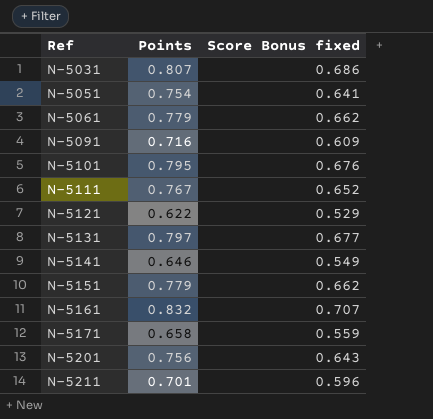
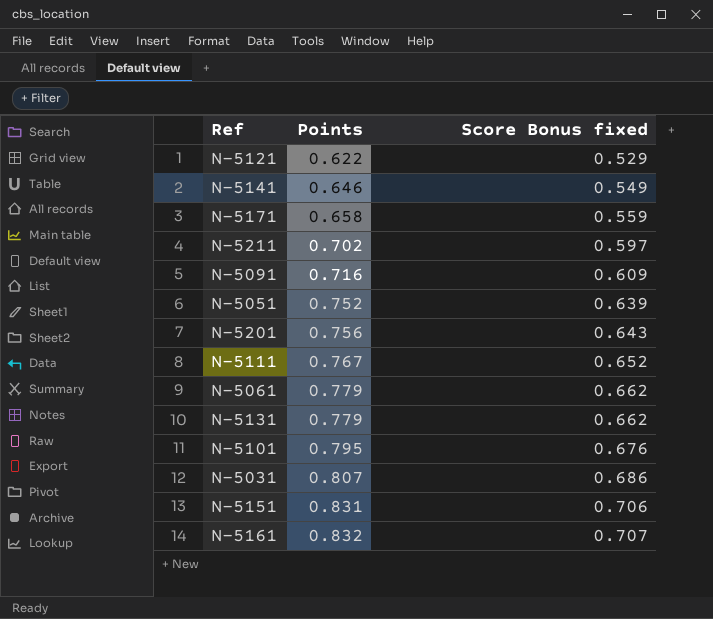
row order: Ref ascending -> Points ascending
N-5211 | Points: 0.701 -> 0.702
N-5211 | Score Bonus fixed: 0.596 -> 0.597
N-5051 | Points: 0.754 -> 0.752
N-5051 | Score Bonus fixed: 0.641 -> 0.639
N-5131 | Points: 0.797 -> 0.779
N-5131 | Score Bonus fixed: 0.677 -> 0.662
N-5151 | Points: 0.779 -> 0.831
N-5151 | Score Bonus fixed: 0.662 -> 0.706

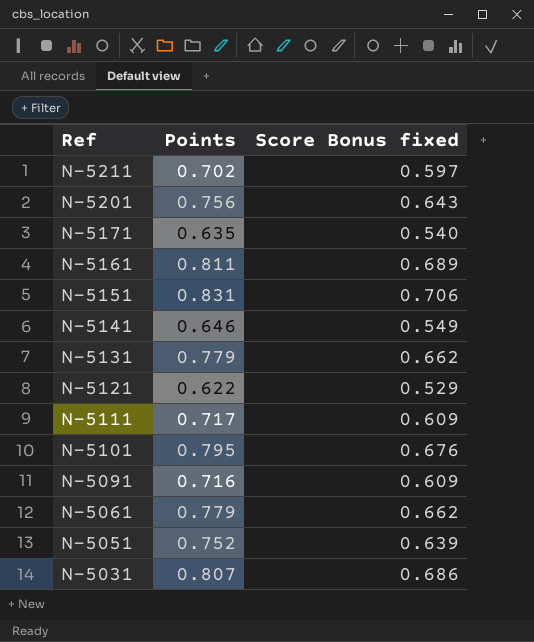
row order: Points ascending -> Ref descending
N-5171 | Points: 0.658 -> 0.635
N-5171 | Score Bonus fixed: 0.559 -> 0.540
N-5161 | Points: 0.832 -> 0.811
N-5161 | Score Bonus fixed: 0.707 -> 0.689
N-5111 | Points: 0.767 -> 0.717
N-5111 | Score Bonus fixed: 0.652 -> 0.609

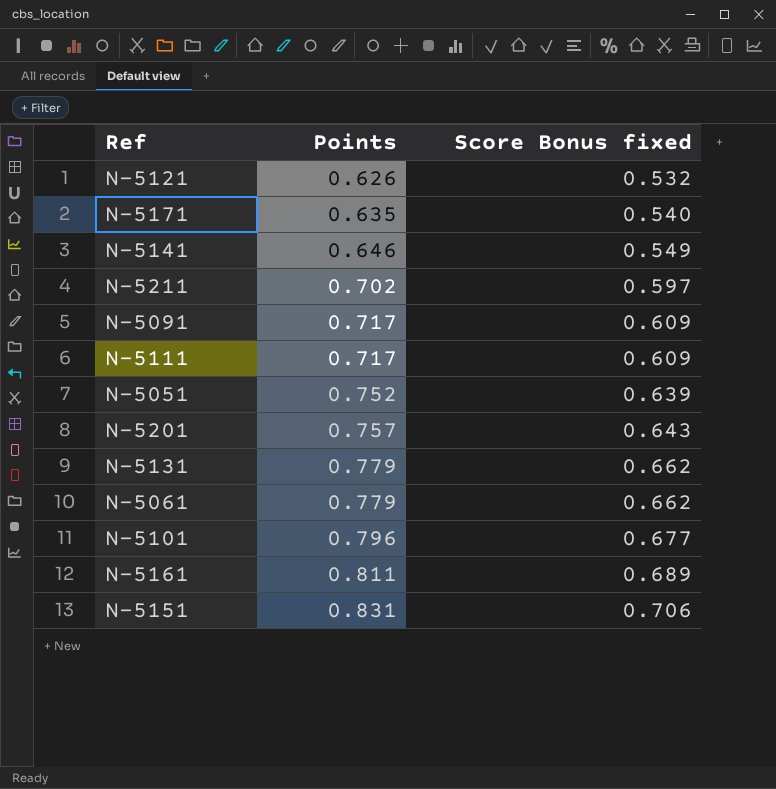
row order: Ref descending -> Points ascending
row N-5031: 0.807 | 0.686 -> none
N-5121 | Points: 0.622 -> 0.626
N-5121 | Score Bonus fixed: 0.529 -> 0.532
N-5091 | Points: 0.716 -> 0.717
N-5201 | Points: 0.756 -> 0.757
N-5101 | Points: 0.795 -> 0.796
N-5101 | Score Bonus fixed: 0.676 -> 0.677

